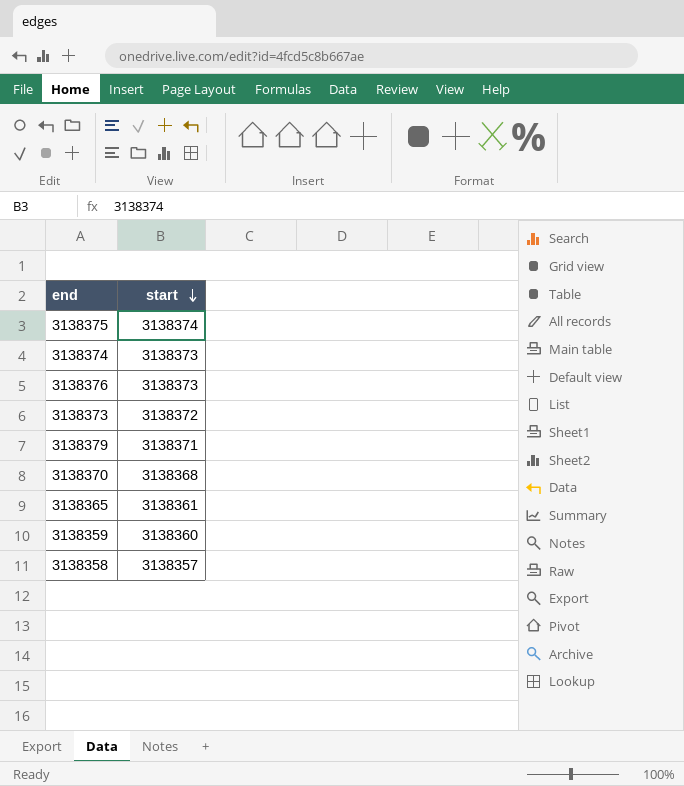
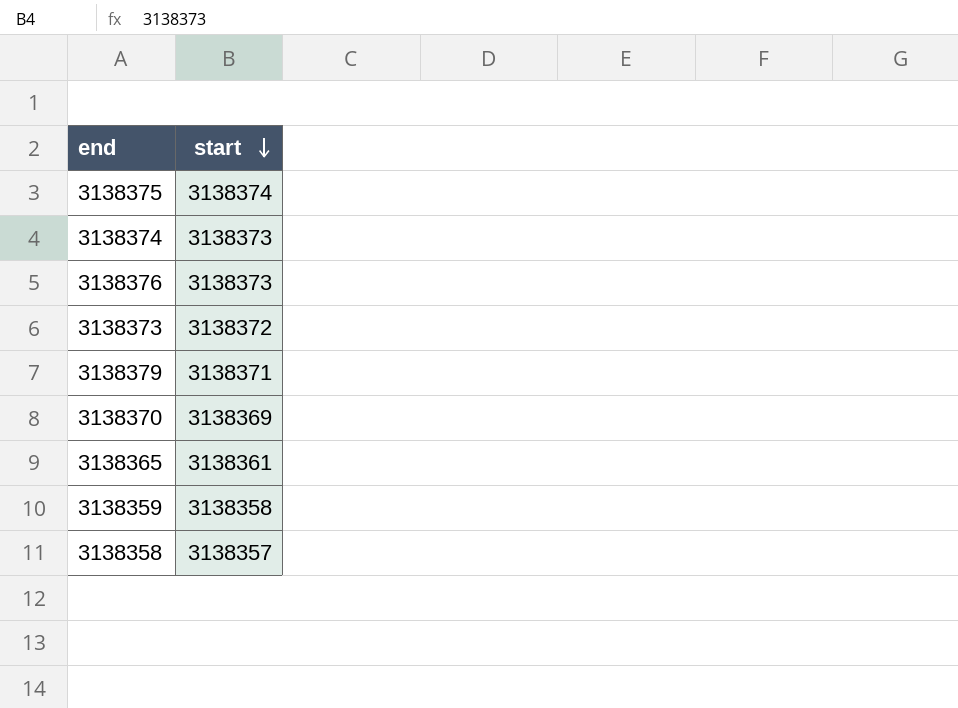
3138370 | start: 3138368 -> 3138369
3138359 | start: 3138360 -> 3138358

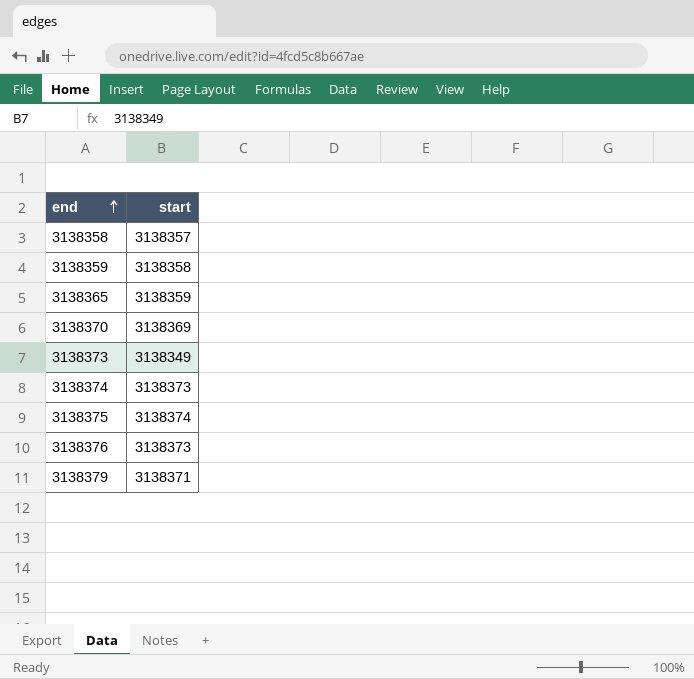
row order: start descending -> end ascending
3138365 | start: 3138361 -> 3138359
3138373 | start: 3138372 -> 3138349

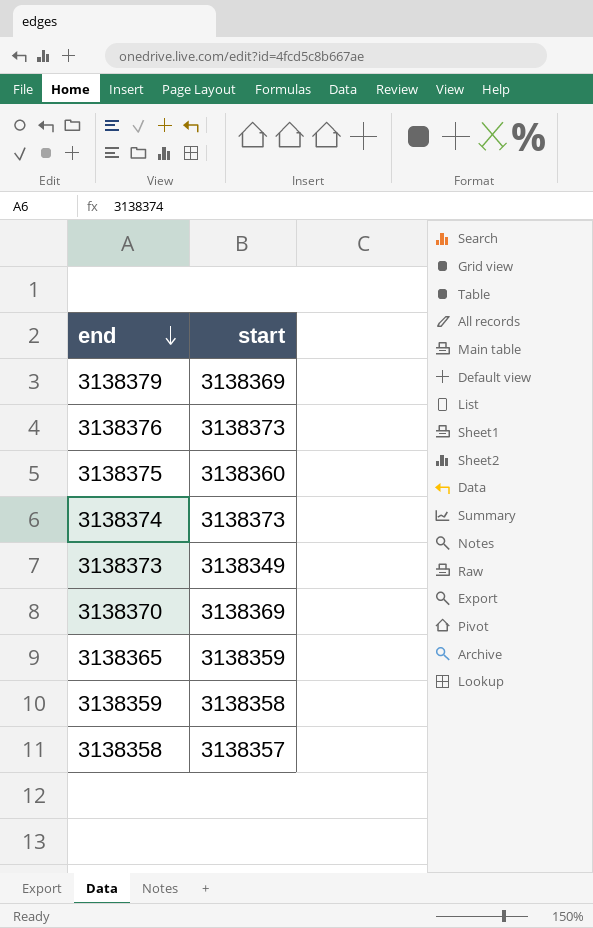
row order: end ascending -> end descending
3138379 | start: 3138371 -> 3138369
3138375 | start: 3138374 -> 3138360

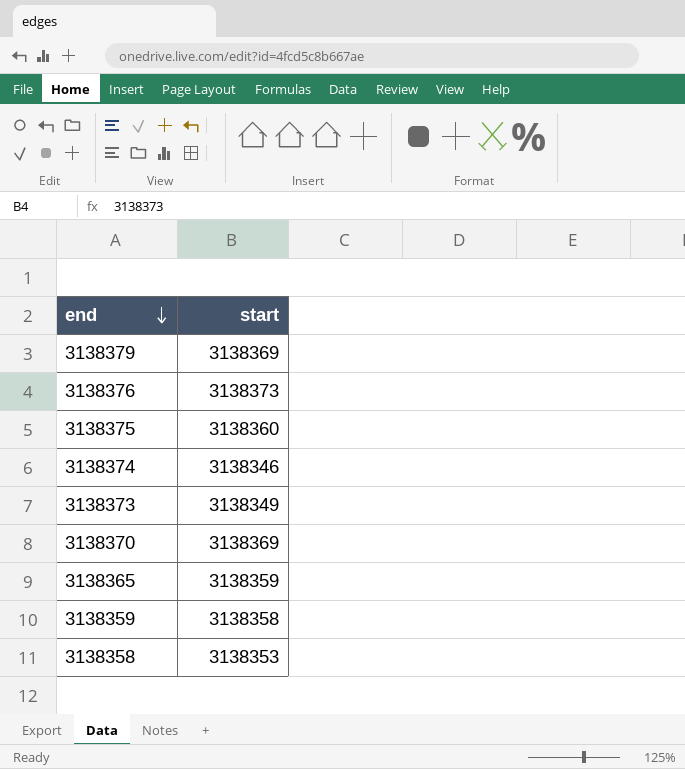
3138374 | start: 3138373 -> 3138346
3138358 | start: 3138357 -> 3138353

